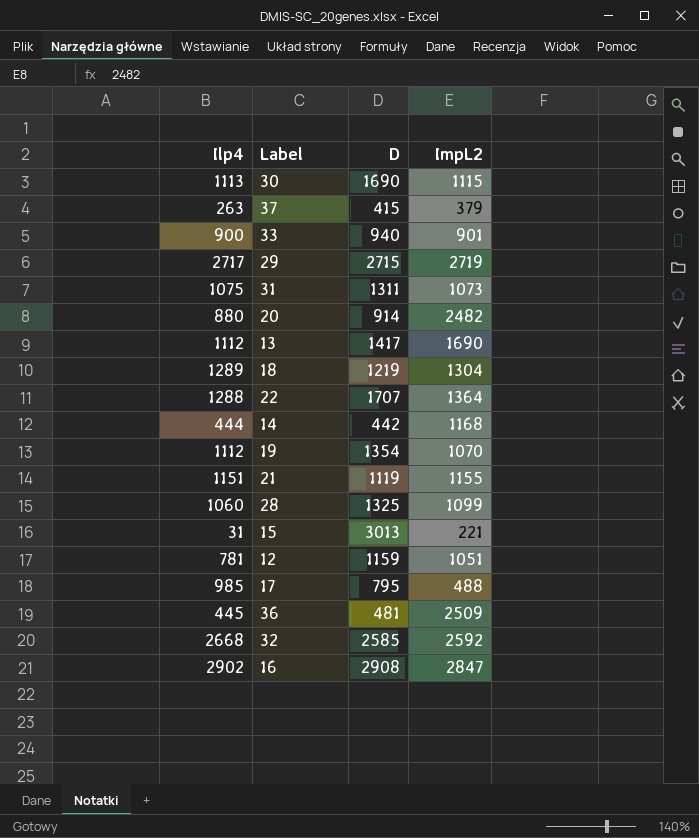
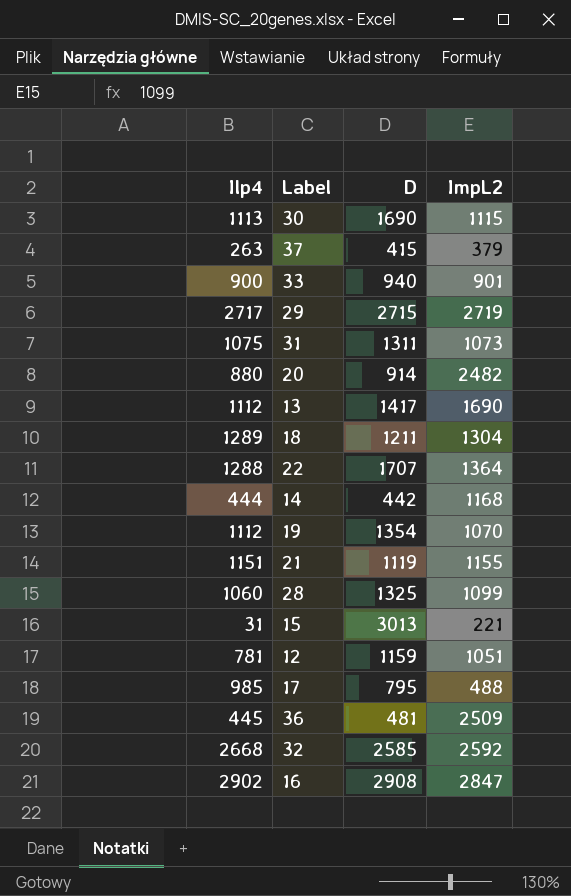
18 | D: 1219 -> 1211

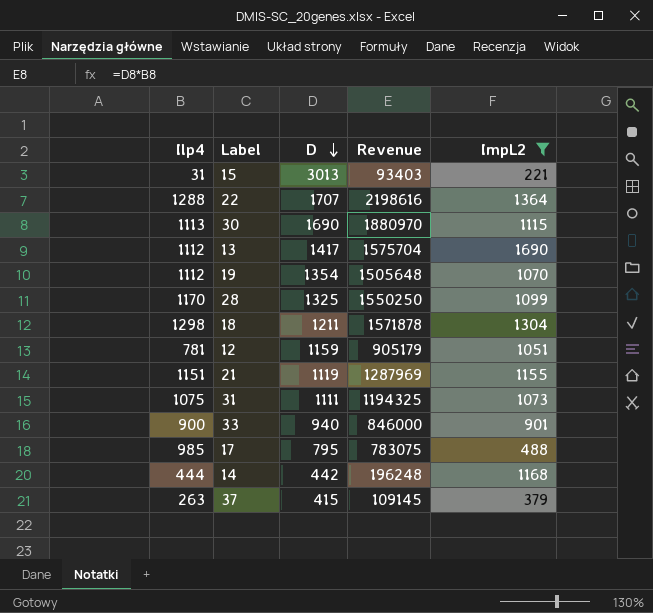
filter: none -> ImpL2 <= 1690
row order: none -> D descending
column Revenue | formula: none -> [Ilp4] * [D]
28 | Ilp4: 1060 -> 1170
18 | Ilp4: 1289 -> 1298
31 | D: 1311 -> 1111

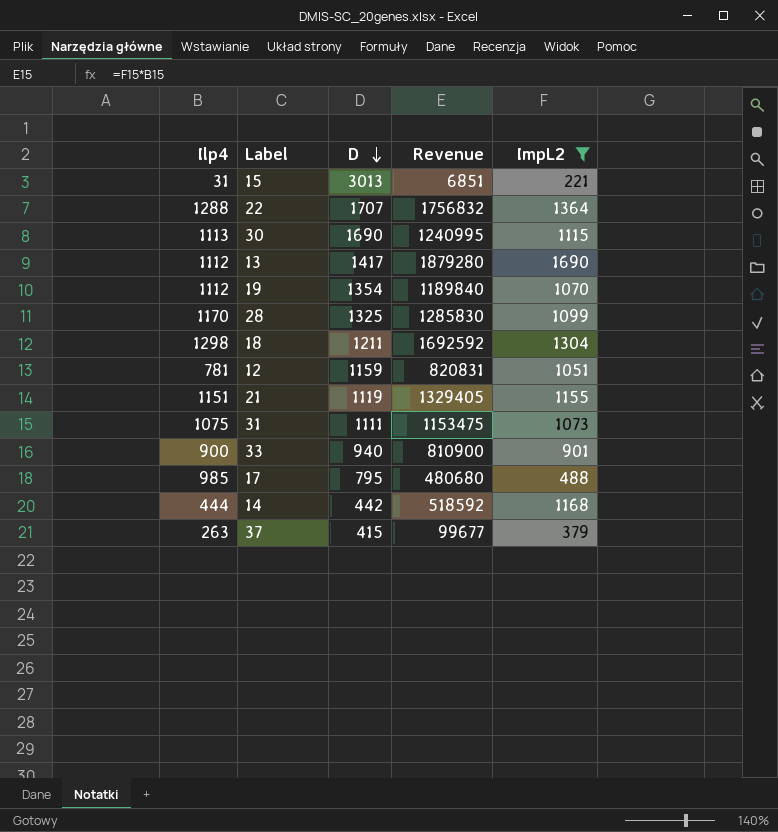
column Revenue | formula: [Ilp4] * [D] -> [Ilp4] * [ImpL2]

